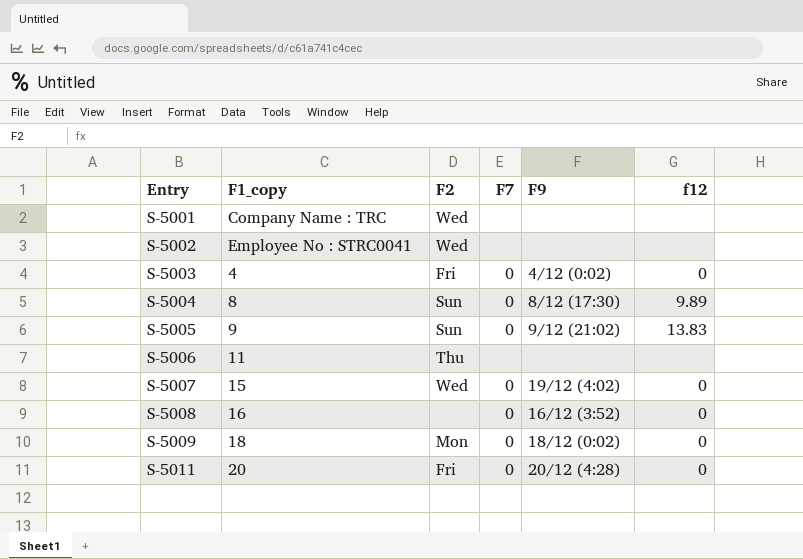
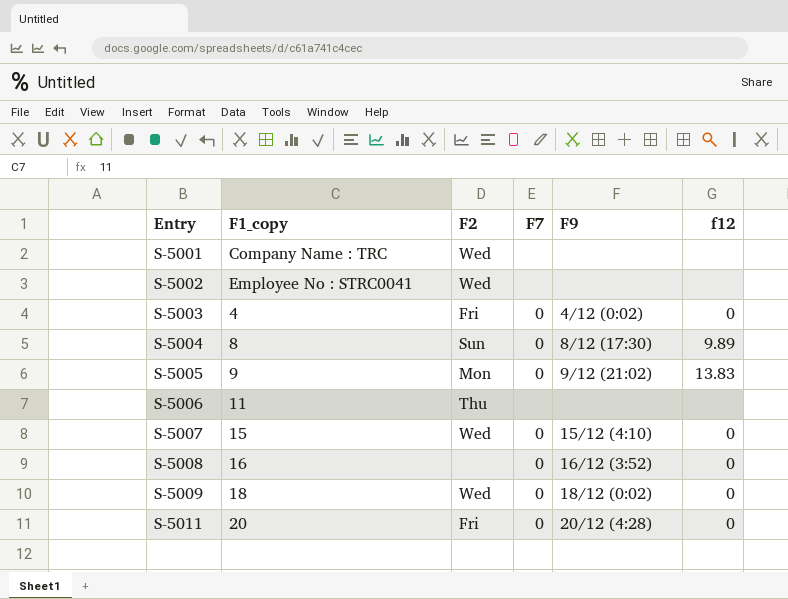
S-5005 | F2: Sun -> Mon
S-5007 | F9: 19/12 (4:02) -> 15/12 (4:10)
S-5009 | F2: Mon -> Wed

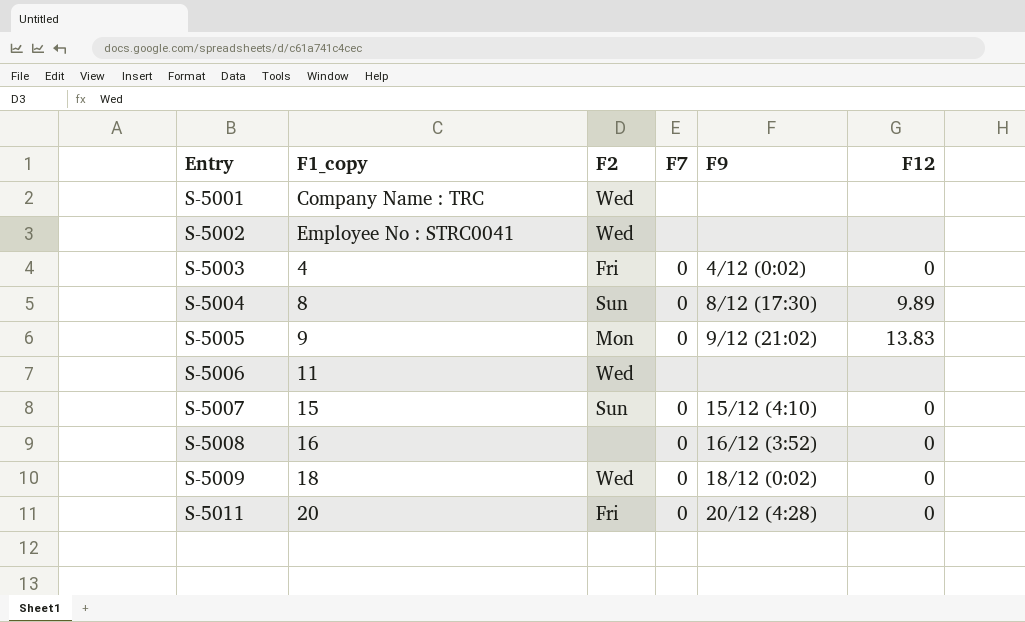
column name: f12 -> F12
S-5006 | F2: Thu -> Wed
S-5007 | F2: Wed -> Sun

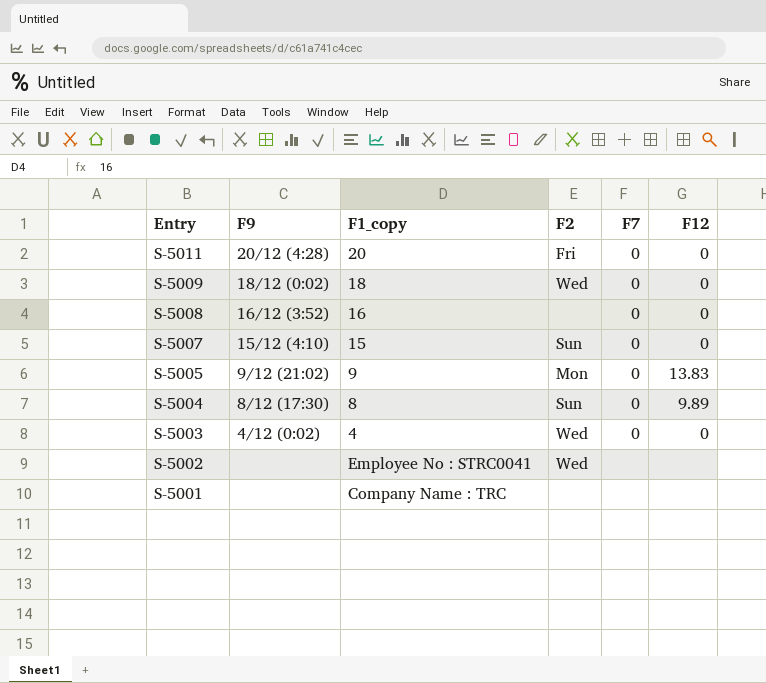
row order: Entry ascending -> Entry descending
column F9 | position: 5 -> 2
row S-5006: 11 | Wed | none | none | none -> none
S-5003 | F2: Fri -> Wed
S-5001 | F2: Wed -> none

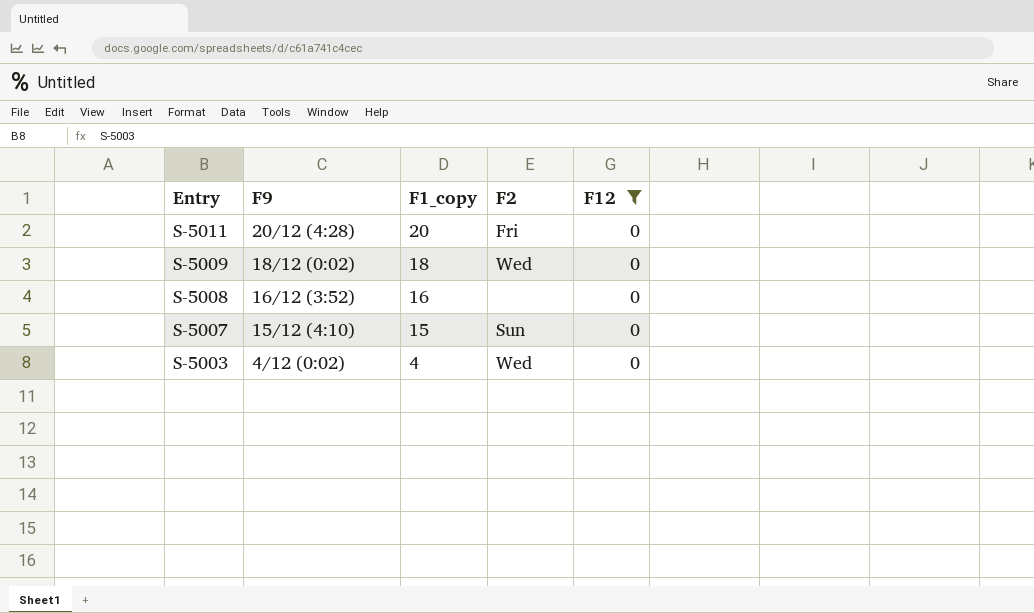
filter: none -> F12 = 0
column F7 | position: 5 -> none

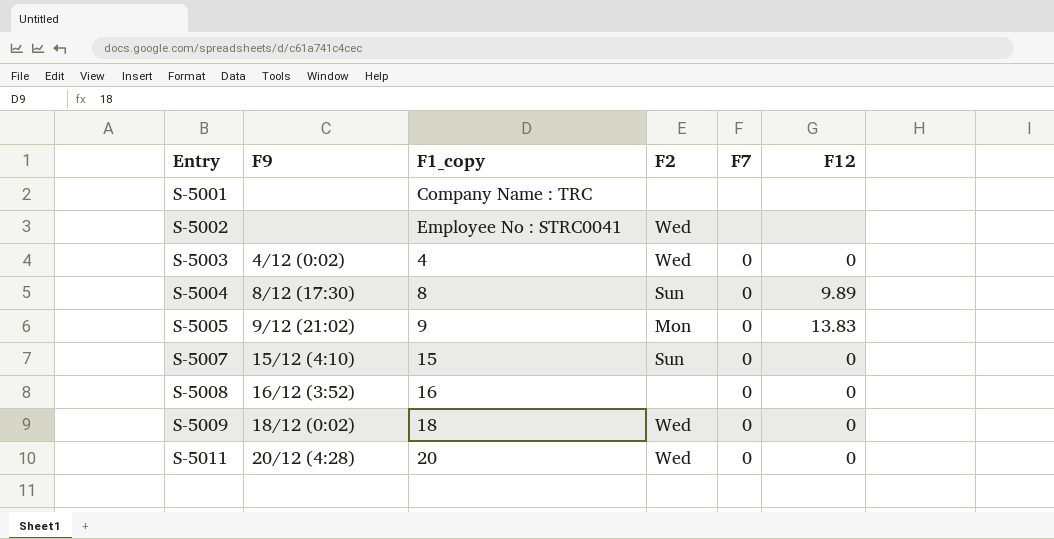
filter: F12 = 0 -> none
row order: Entry descending -> Entry ascending
column F7 | position: none -> 5
S-5011 | F2: Fri -> Wed

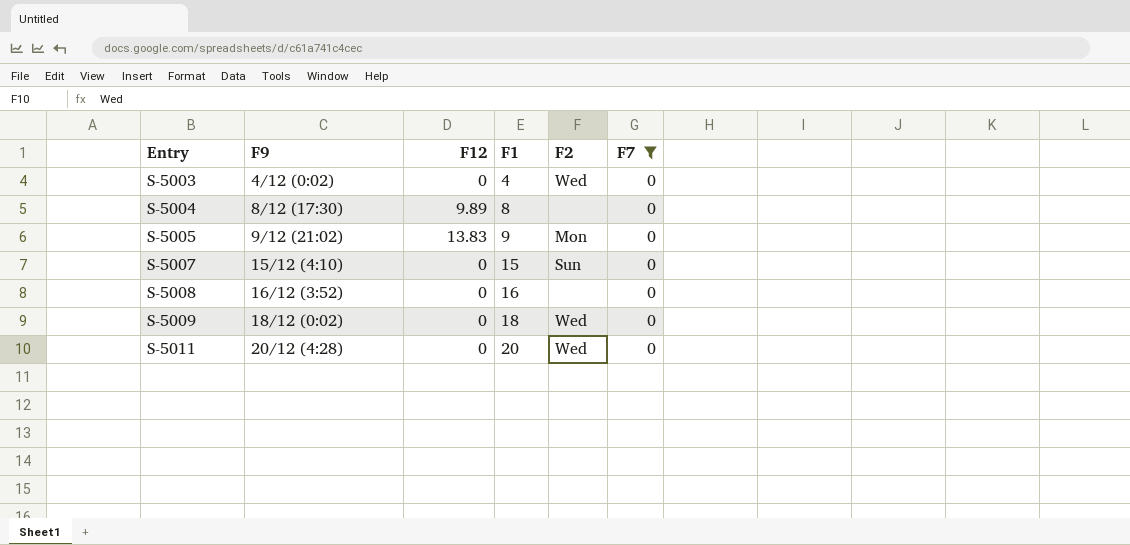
filter: none -> F7 = 0
column F12 | position: 6 -> 3
column name: F1_copy -> F1
S-5004 | F2: Sun -> none

